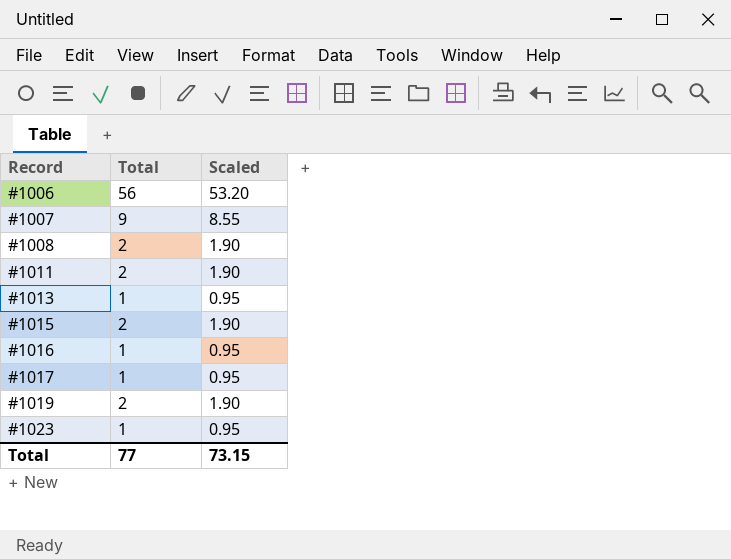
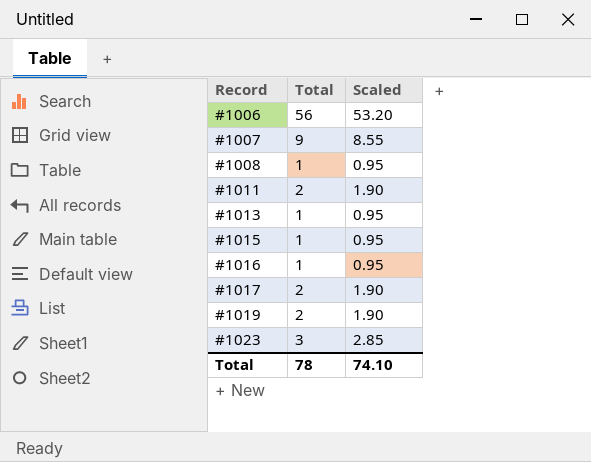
#1008 | Total: 2 -> 1
#1008 | Scaled: 1.90 -> 0.95
#1015 | Total: 2 -> 1
#1015 | Scaled: 1.90 -> 0.95
#1017 | Total: 1 -> 2
#1017 | Scaled: 0.95 -> 1.90
#1023 | Total: 1 -> 3
#1023 | Scaled: 0.95 -> 2.85
Total | Total: 77 -> 78
Total | Scaled: 73.15 -> 74.10

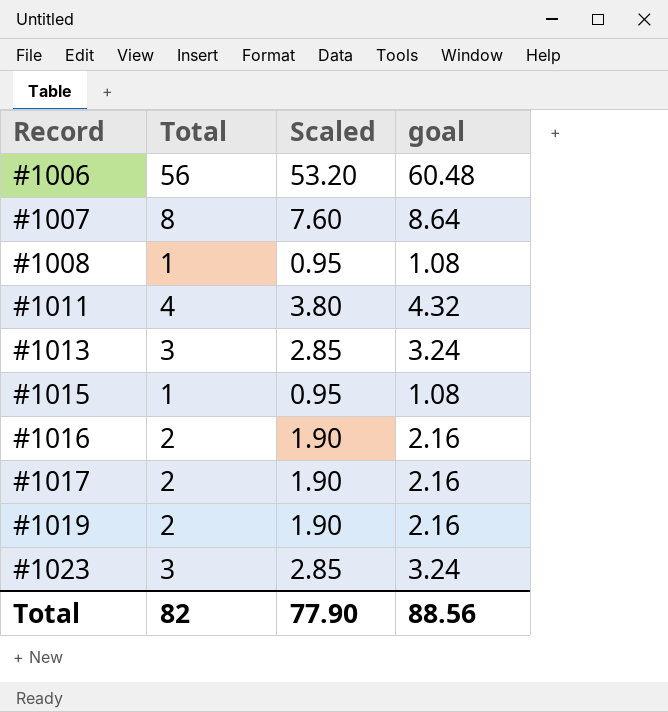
column goal | formula: none -> [Total] * 1.08
#1007 | Total: 9 -> 8
#1007 | Scaled: 8.55 -> 7.60
#1011 | Total: 2 -> 4
#1011 | Scaled: 1.90 -> 3.80
#1013 | Total: 1 -> 3
#1013 | Scaled: 0.95 -> 2.85
#1016 | Total: 1 -> 2
#1016 | Scaled: 0.95 -> 1.90
Total | Total: 78 -> 82
Total | Scaled: 74.10 -> 77.90

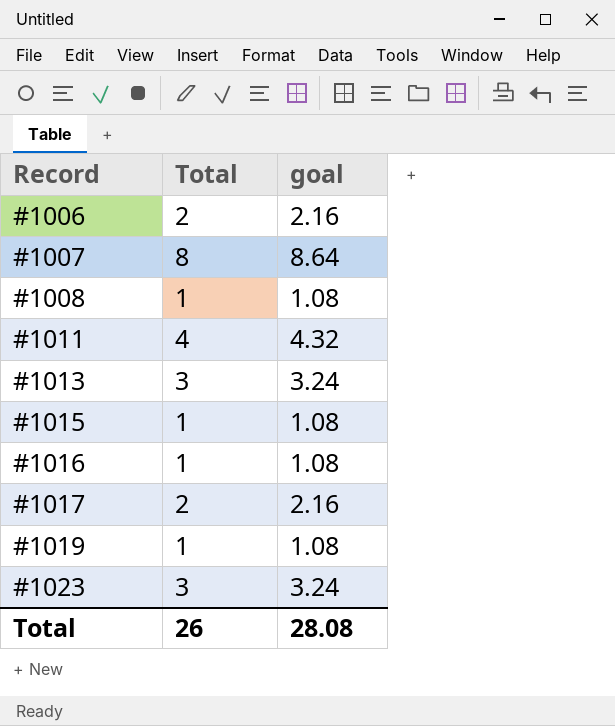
column Scaled | formula: [Total] * 0.95 -> none
#1006 | Total: 56 -> 2
#1006 | goal: 60.48 -> 2.16
#1016 | Total: 2 -> 1
#1016 | goal: 2.16 -> 1.08
#1019 | Total: 2 -> 1
#1019 | goal: 2.16 -> 1.08
Total | Total: 82 -> 26
Total | goal: 88.56 -> 28.08

